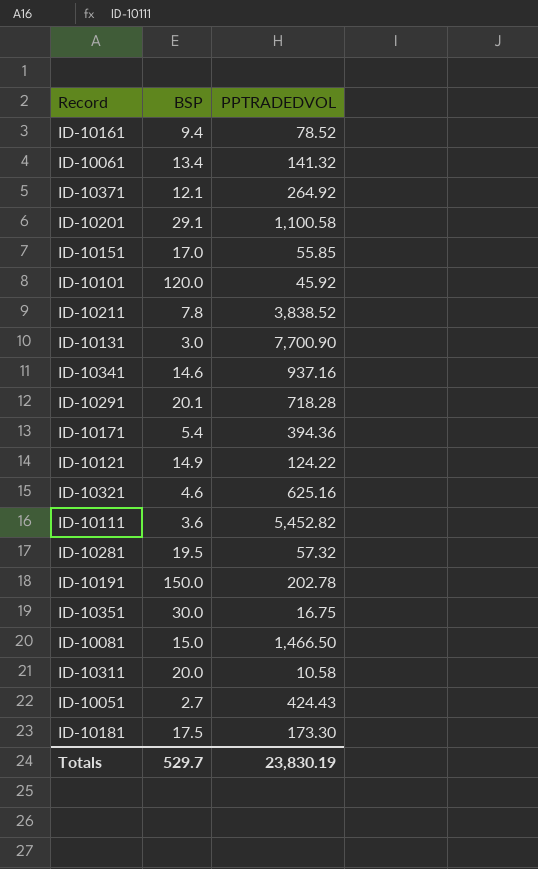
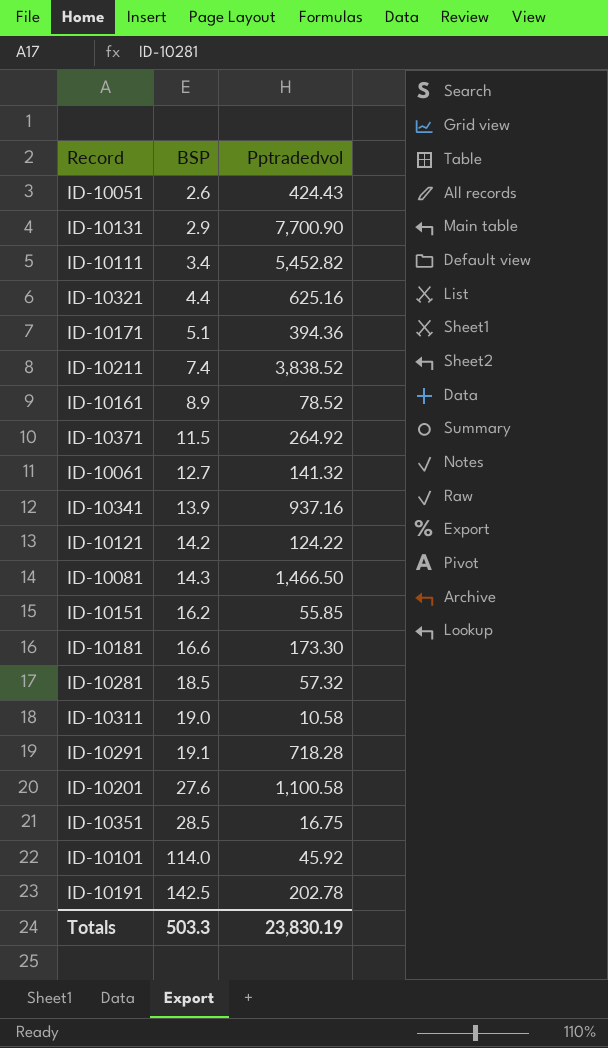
row order: none -> BSP ascending
column name: PPTRADEDVOL -> Pptradedvol
ID-10051 | BSP: 2.7 -> 2.6
ID-10131 | BSP: 3.0 -> 2.9
ID-10111 | BSP: 3.6 -> 3.4
ID-10321 | BSP: 4.6 -> 4.4
ID-10171 | BSP: 5.4 -> 5.1
ID-10211 | BSP: 7.8 -> 7.4
ID-10161 | BSP: 9.4 -> 8.9
ID-10371 | BSP: 12.1 -> 11.5
ID-10061 | BSP: 13.4 -> 12.7
ID-10341 | BSP: 14.6 -> 13.9
ID-10121 | BSP: 14.9 -> 14.2
ID-10081 | BSP: 15.0 -> 14.3
ID-10151 | BSP: 17.0 -> 16.2
ID-10181 | BSP: 17.5 -> 16.6
ID-10281 | BSP: 19.5 -> 18.5
ID-10311 | BSP: 20.0 -> 19.0
ID-10291 | BSP: 20.1 -> 19.1
ID-10201 | BSP: 29.1 -> 27.6
ID-10351 | BSP: 30.0 -> 28.5
ID-10101 | BSP: 120.0 -> 114.0
ID-10191 | BSP: 150.0 -> 142.5
Totals | BSP: 529.7 -> 503.3

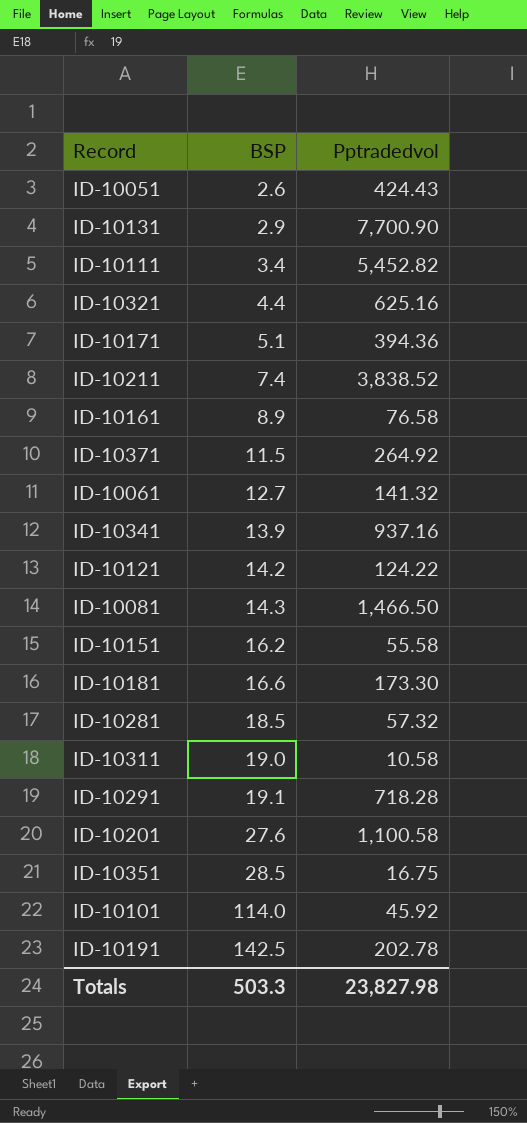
ID-10161 | Pptradedvol: 78.52 -> 76.58
ID-10151 | Pptradedvol: 55.85 -> 55.58
Totals | Pptradedvol: 23,830.19 -> 23,827.98

